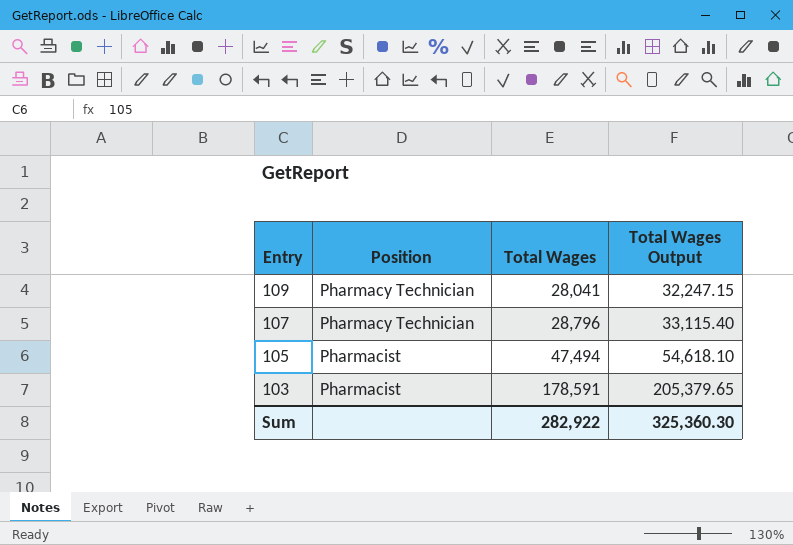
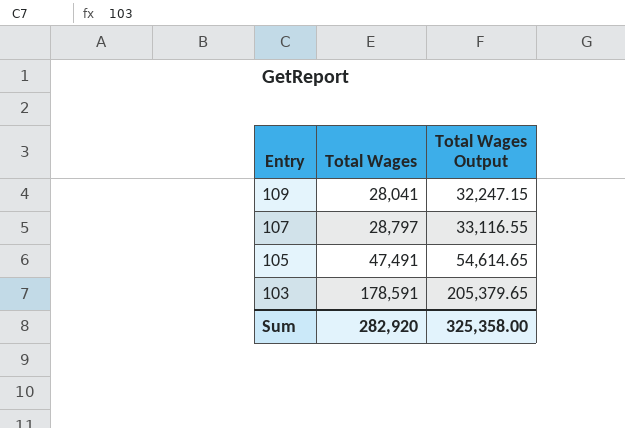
column Position | position: 2 -> none
107 | Total Wages: 28,796 -> 28,797
107 | Total Wages Output: 33,115.40 -> 33,116.55
105 | Total Wages: 47,494 -> 47,491
105 | Total Wages Output: 54,618.10 -> 54,614.65
Sum | Total Wages: 282,922 -> 282,920
Sum | Total Wages Output: 325,360.30 -> 325,358.00

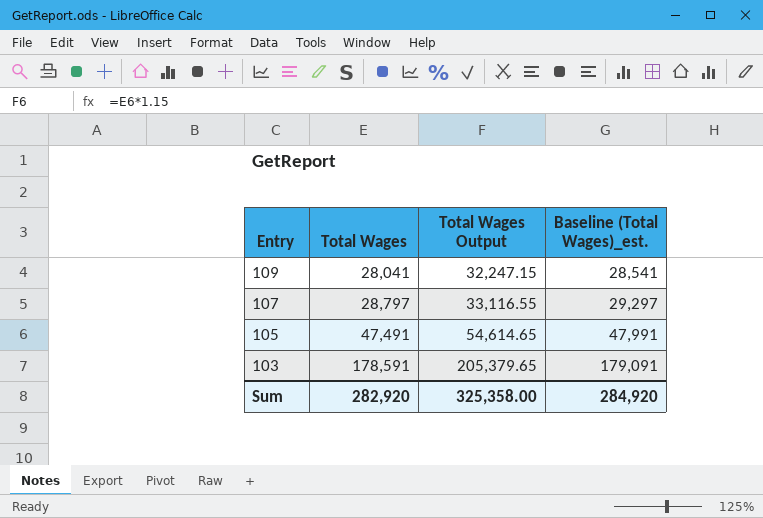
column Baseline (Total Wages)_est. | formula: none -> [Total Wages] + 500

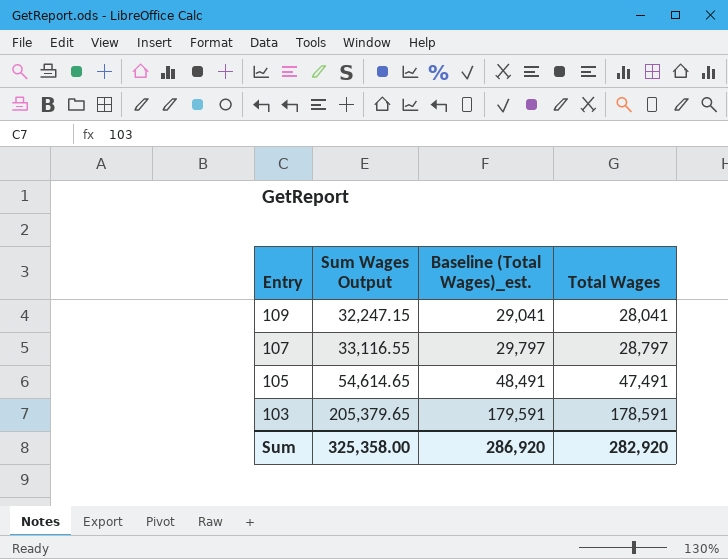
column name: Total Wages Output -> Sum Wages Output
column Baseline (Total Wages)_est. | formula: [Total Wages] + 500 -> [Total Wages] + 1000
column Total Wages | position: 2 -> 4
Sum | Baseline (Total Wages)_est.: 284,920 -> 286,920

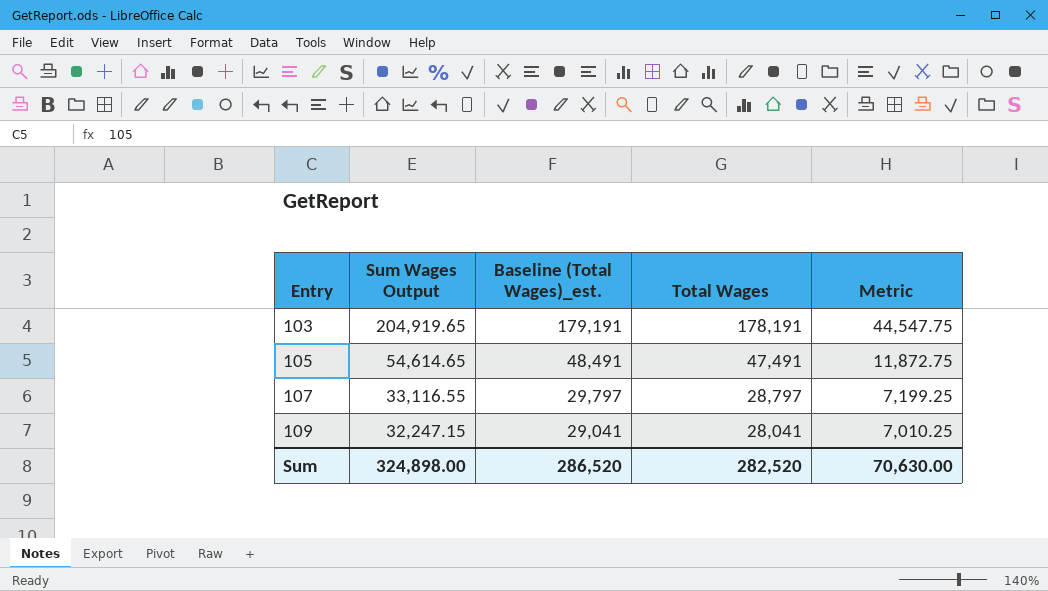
row order: Entry descending -> Entry ascending
column Metric | formula: none -> [Total Wages] * 0.25
103 | Sum Wages Output: 205,379.65 -> 204,919.65
103 | Baseline (Total Wages)_est.: 179,591 -> 179,191
103 | Total Wages: 178,591 -> 178,191
Sum | Sum Wages Output: 325,358.00 -> 324,898.00
Sum | Baseline (Total Wages)_est.: 286,920 -> 286,520
Sum | Total Wages: 282,920 -> 282,520

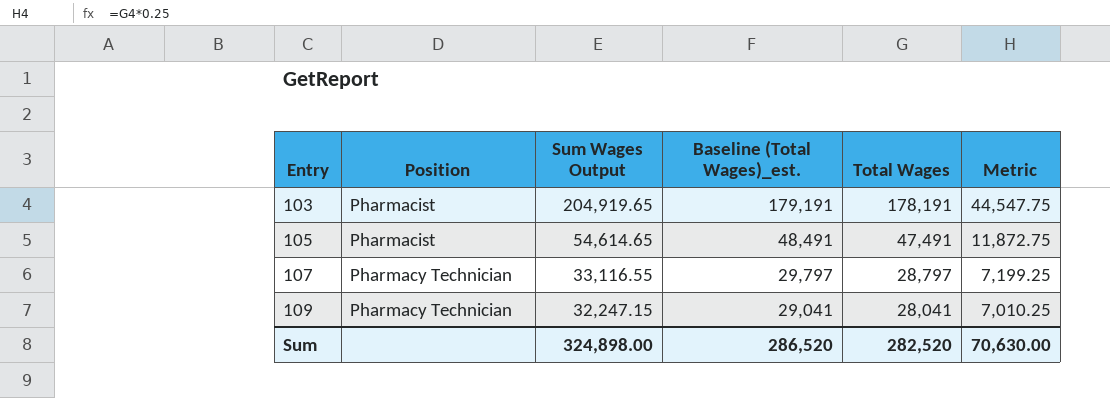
column Position | position: none -> 2

